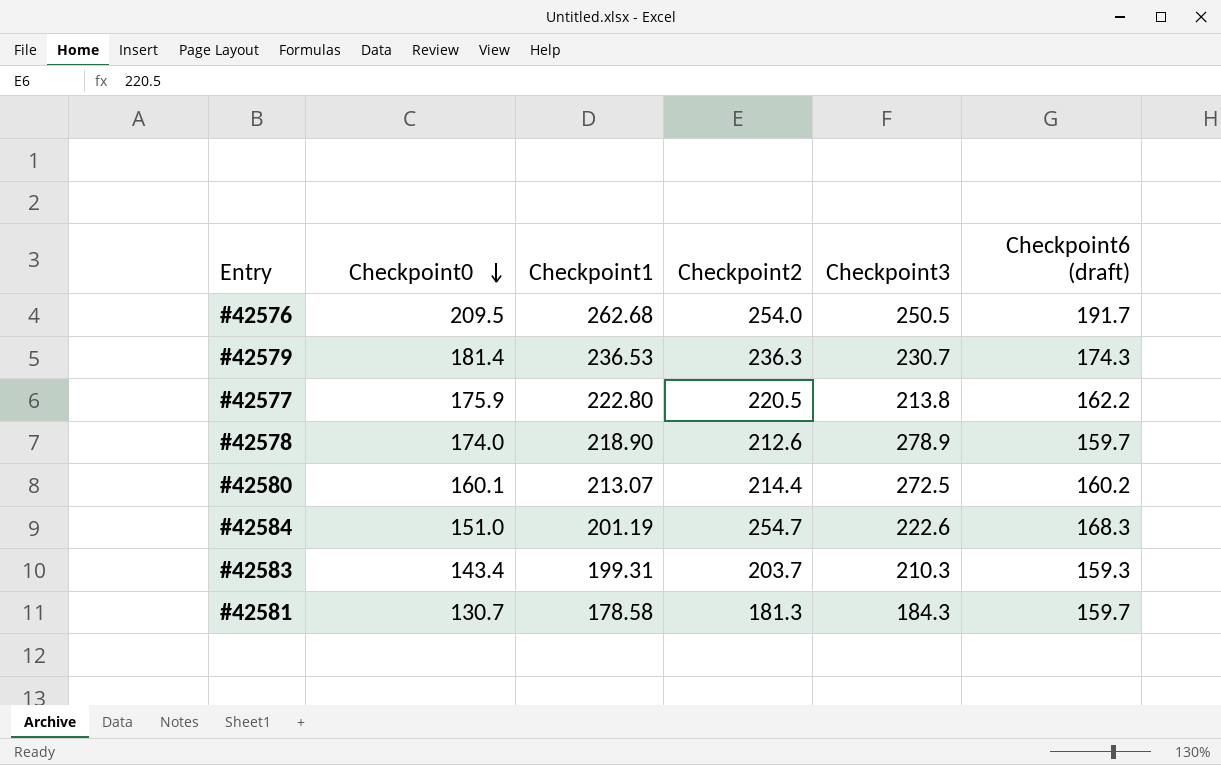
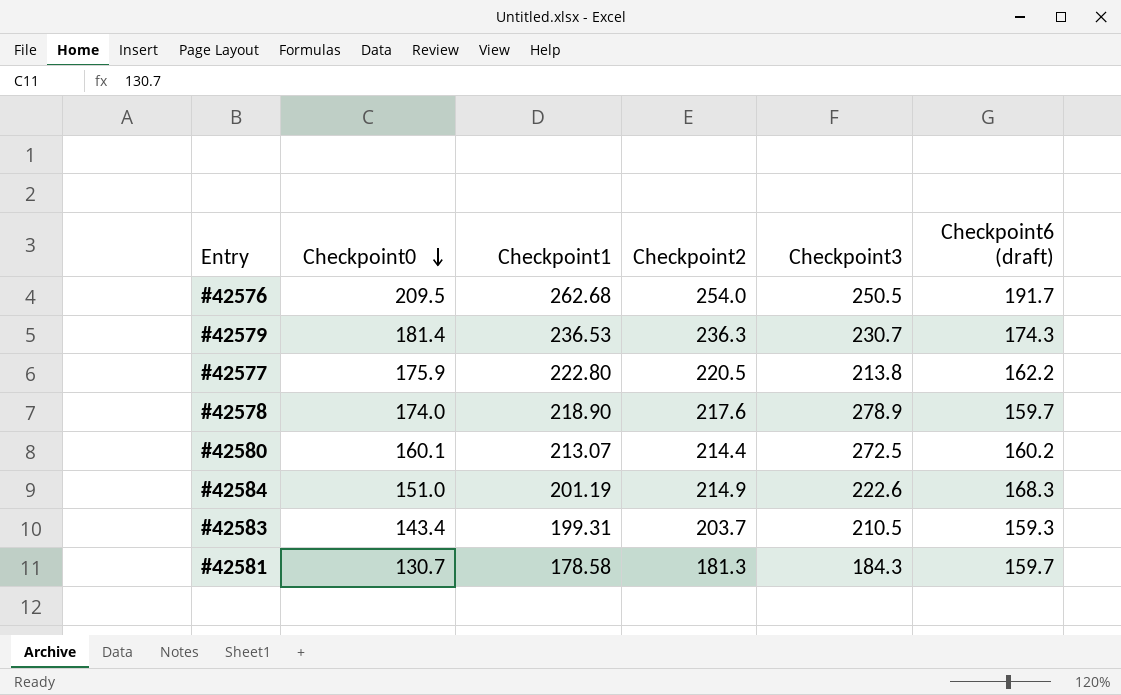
#42578 | Checkpoint2: 212.6 -> 217.6
#42584 | Checkpoint2: 254.7 -> 214.9
#42583 | Checkpoint3: 210.3 -> 210.5

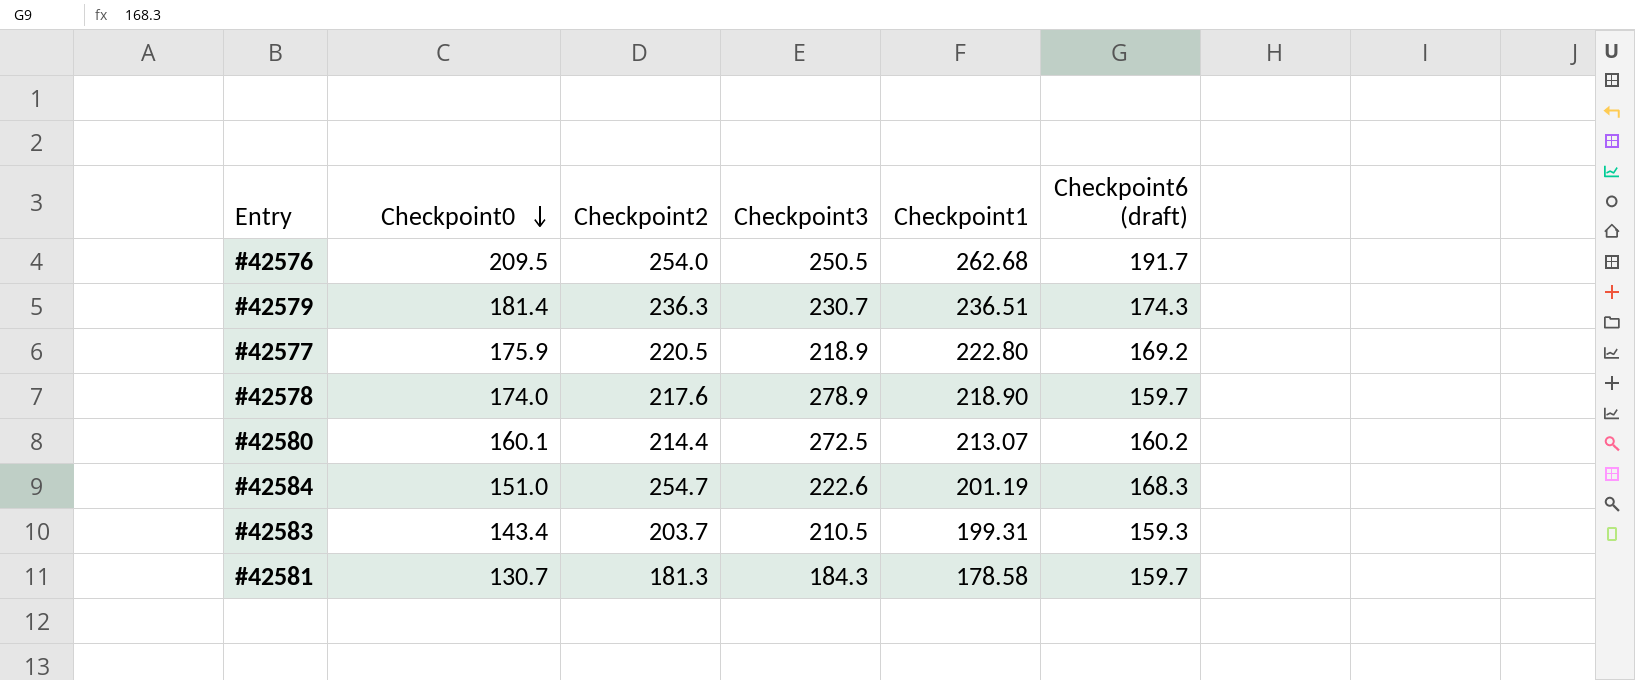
column Checkpoint1 | position: 3 -> 5
#42579 | Checkpoint1: 236.53 -> 236.51
#42577 | Checkpoint3: 213.8 -> 218.9
#42577 | Checkpoint6 (draft): 162.2 -> 169.2
#42584 | Checkpoint2: 214.9 -> 254.7

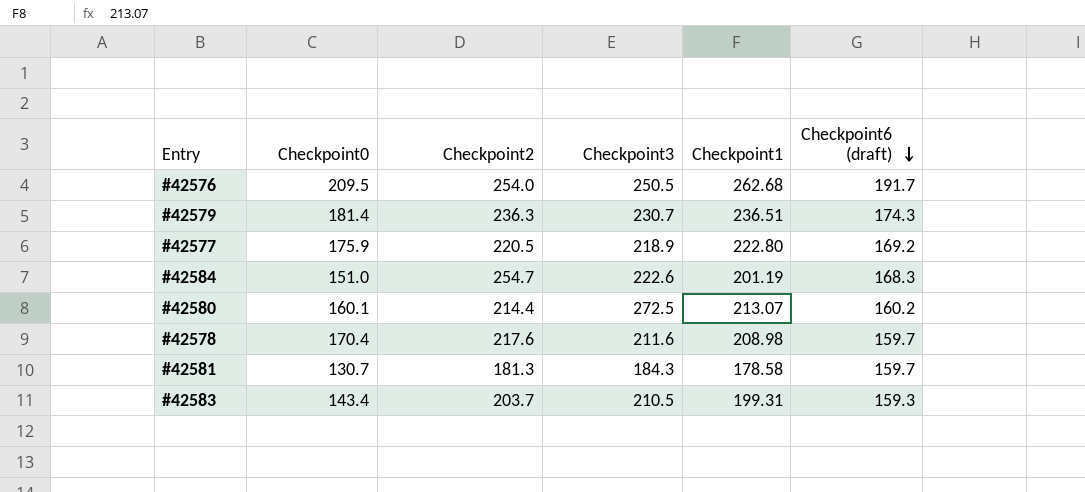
row order: Checkpoint0 descending -> Checkpoint6 (draft) descending
#42578 | Checkpoint0: 174.0 -> 170.4
#42578 | Checkpoint3: 278.9 -> 211.6
#42578 | Checkpoint1: 218.90 -> 208.98

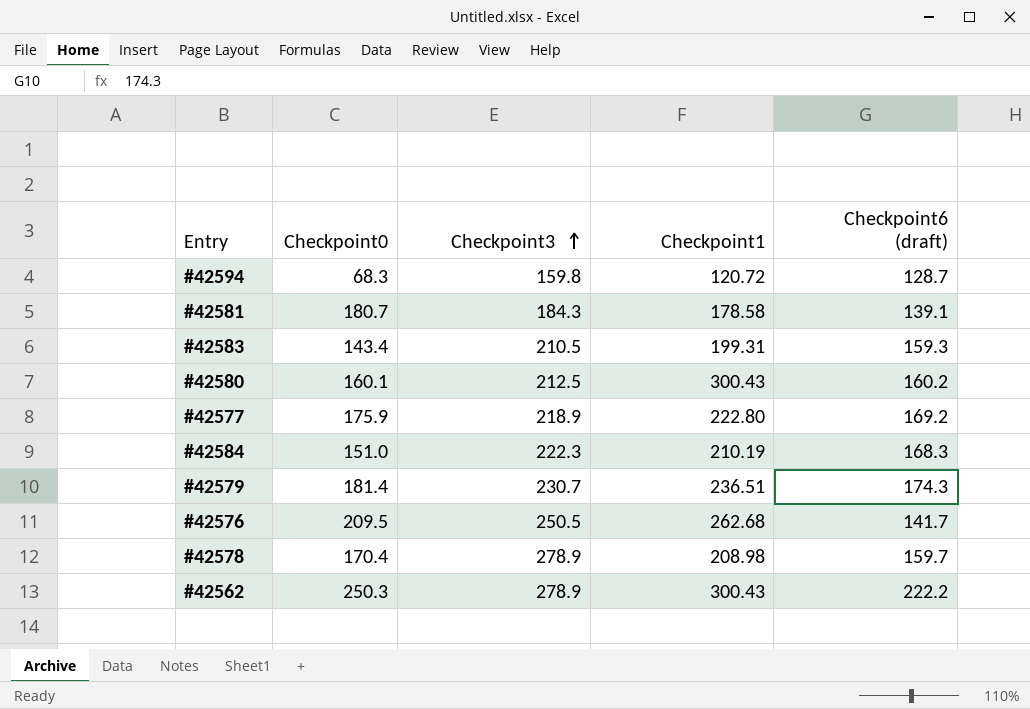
row order: Checkpoint6 (draft) descending -> Checkpoint3 ascending
column Checkpoint2 | position: 3 -> none
row #42594: none -> 68.3 | 159.8 | 120.72 | 128.7
#42581 | Checkpoint0: 130.7 -> 180.7
#42581 | Checkpoint6 (draft): 159.7 -> 139.1
#42580 | Checkpoint3: 272.5 -> 212.5
#42580 | Checkpoint1: 213.07 -> 300.43
#42584 | Checkpoint3: 222.6 -> 222.3
#42584 | Checkpoint1: 201.19 -> 210.19
#42576 | Checkpoint6 (draft): 191.7 -> 141.7
#42578 | Checkpoint3: 211.6 -> 278.9
row #42562: none -> 250.3 | 278.9 | 300.43 | 222.2

